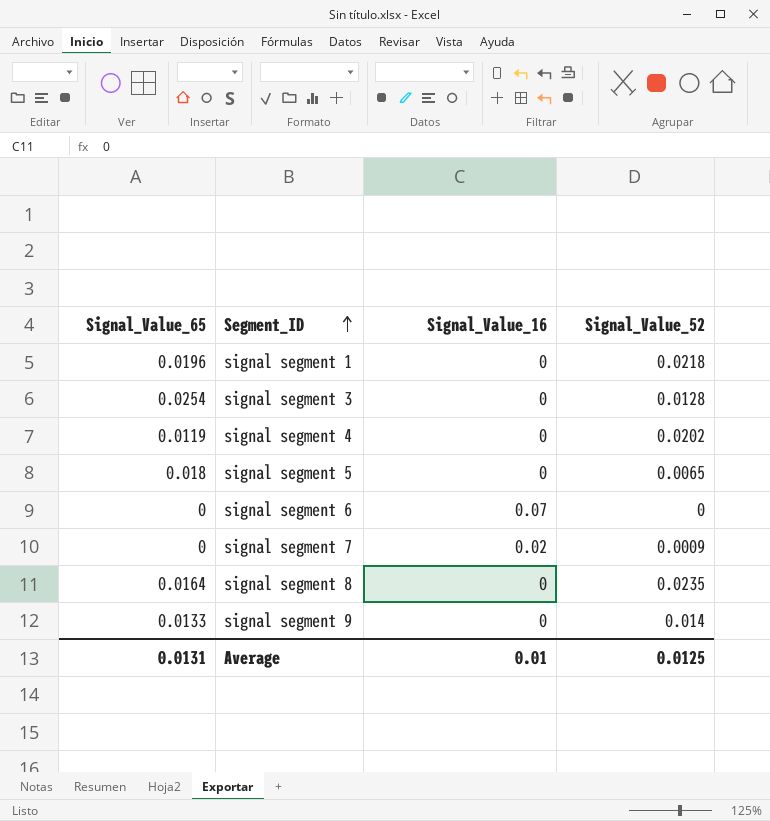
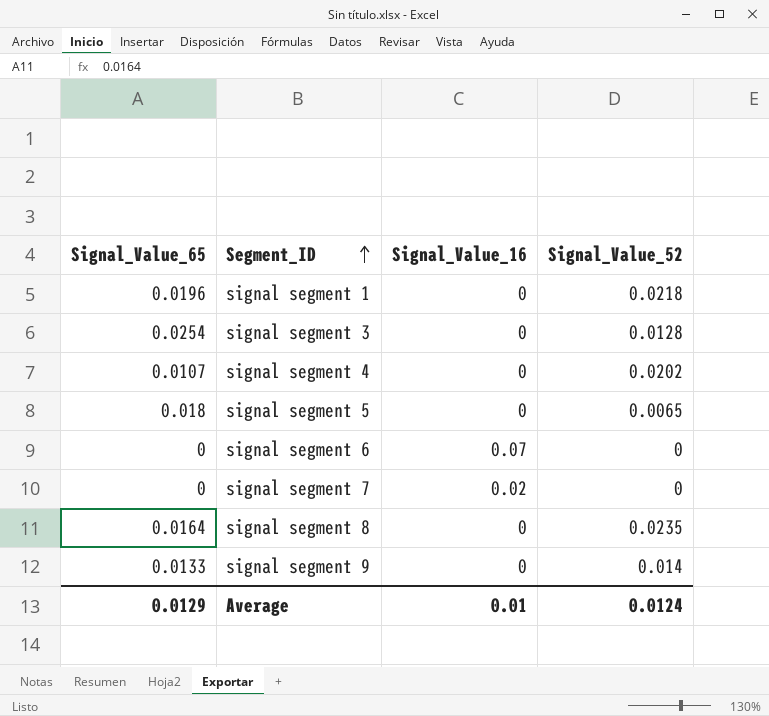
signal segment 4 | Signal_Value_65: 0.0119 -> 0.0107
signal segment 7 | Signal_Value_52: 0.0009 -> 0
Average | Signal_Value_65: 0.0131 -> 0.0129
Average | Signal_Value_52: 0.0125 -> 0.0124

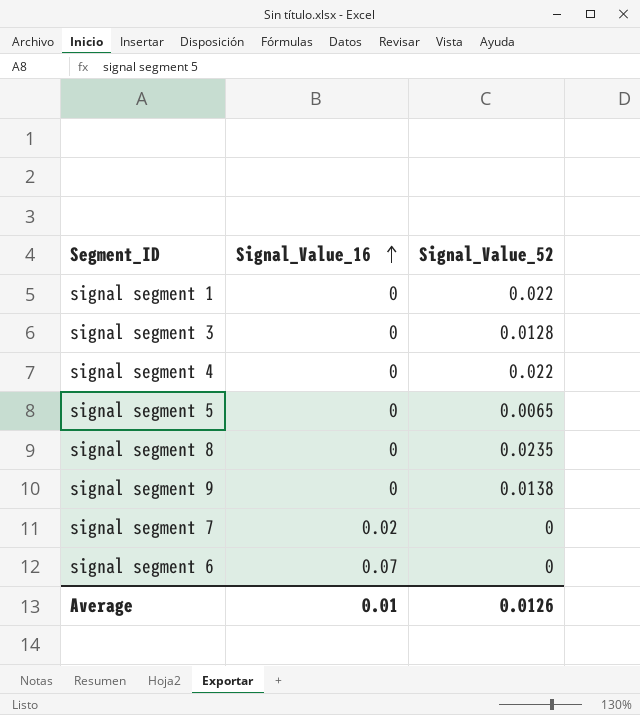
row order: Segment_ID ascending -> Signal_Value_16 ascending
column Signal_Value_65 | position: 1 -> none
signal segment 1 | Signal_Value_52: 0.0218 -> 0.022
signal segment 4 | Signal_Value_52: 0.0202 -> 0.022
signal segment 9 | Signal_Value_52: 0.014 -> 0.0138
Average | Signal_Value_52: 0.0124 -> 0.0126

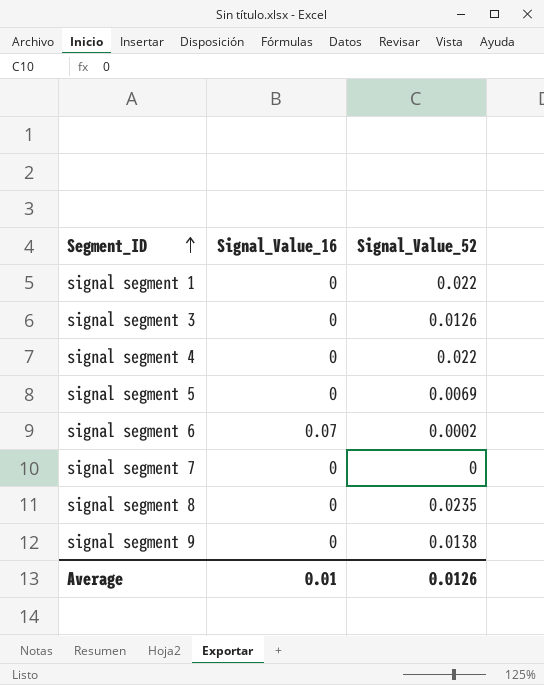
row order: Signal_Value_16 ascending -> Segment_ID ascending
signal segment 3 | Signal_Value_52: 0.0128 -> 0.0126
signal segment 5 | Signal_Value_52: 0.0065 -> 0.0069
signal segment 6 | Signal_Value_52: 0 -> 0.0002
signal segment 7 | Signal_Value_16: 0.02 -> 0

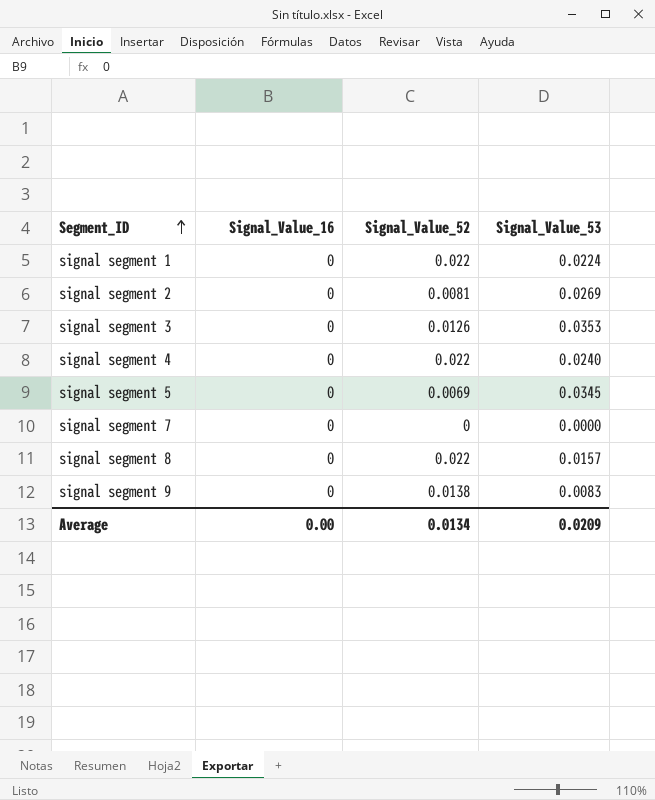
column Signal_Value_53 | position: none -> 4
row signal segment 6: 0.07 | 0.0002 -> none
row signal segment 2: none -> 0 | 0.0081 | 0.0269
signal segment 8 | Signal_Value_52: 0.0235 -> 0.022
Average | Signal_Value_16: 0.01 -> 0.00
Average | Signal_Value_52: 0.0126 -> 0.0134

